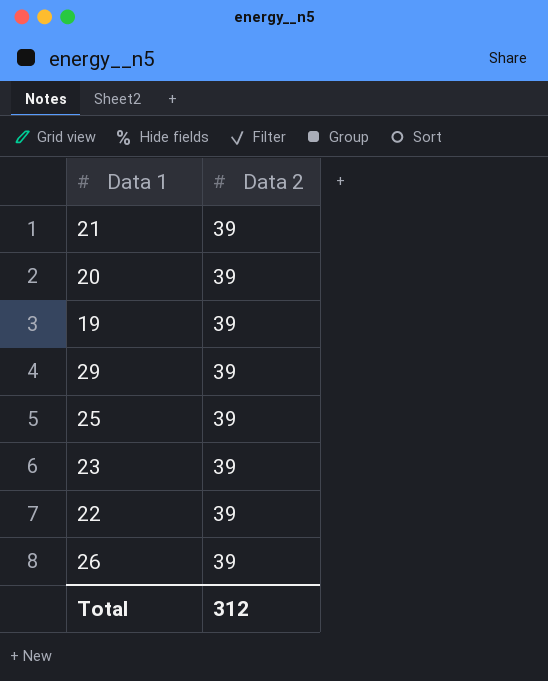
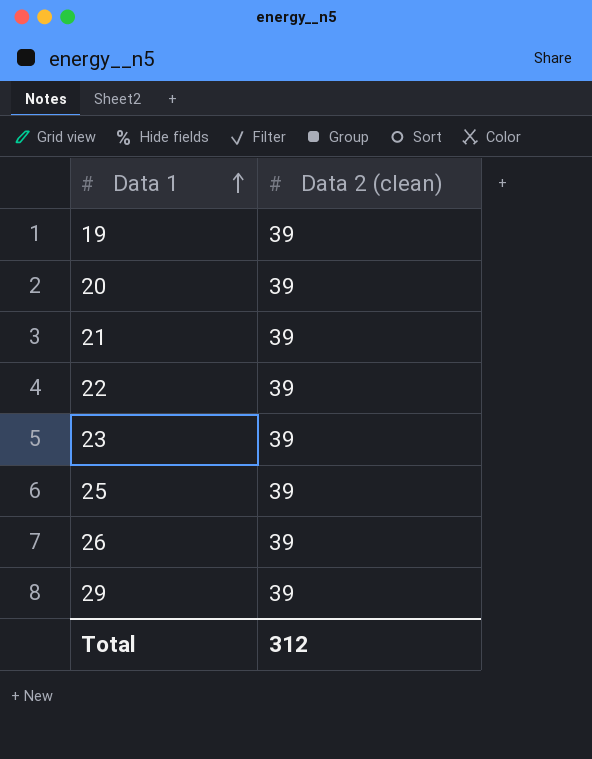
row order: none -> Data 1 ascending
column name: Data 2 -> Data 2 (clean)

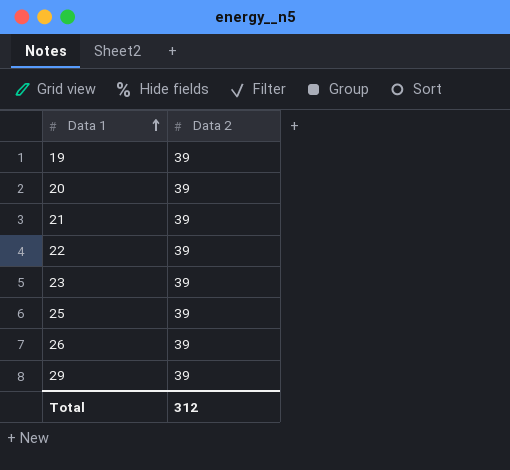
column name: Data 2 (clean) -> Data 2

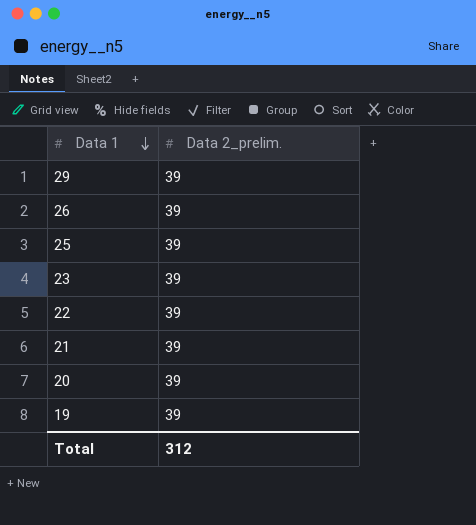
row order: Data 1 ascending -> Data 1 descending
column name: Data 2 -> Data 2_prelim.

